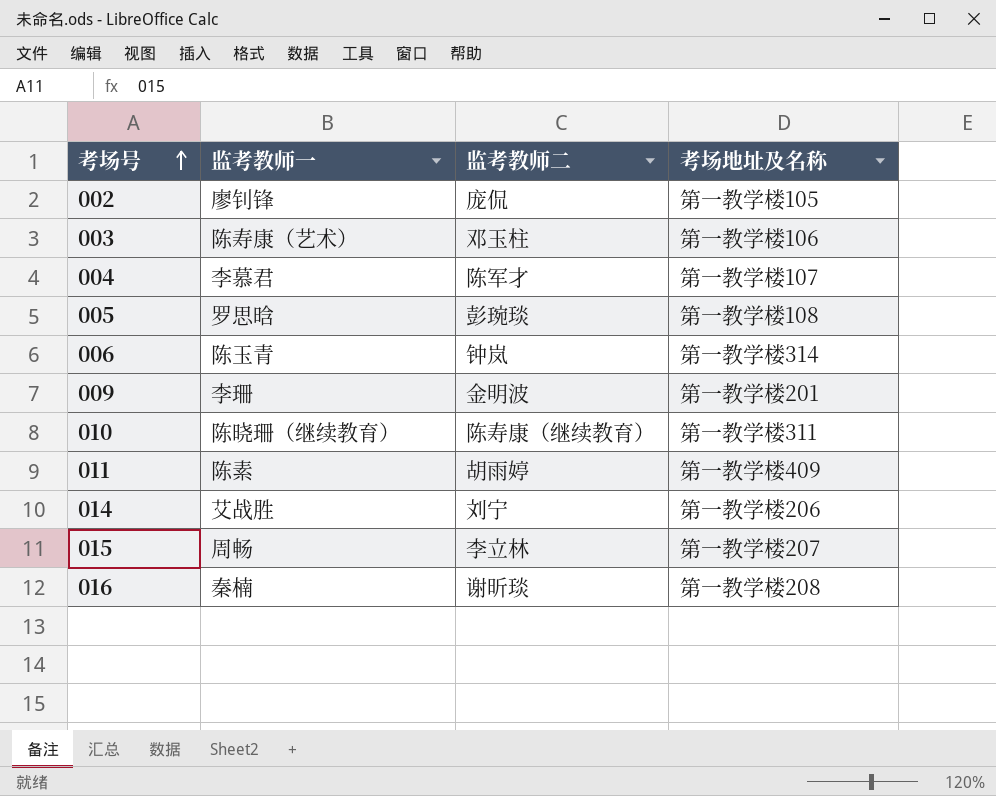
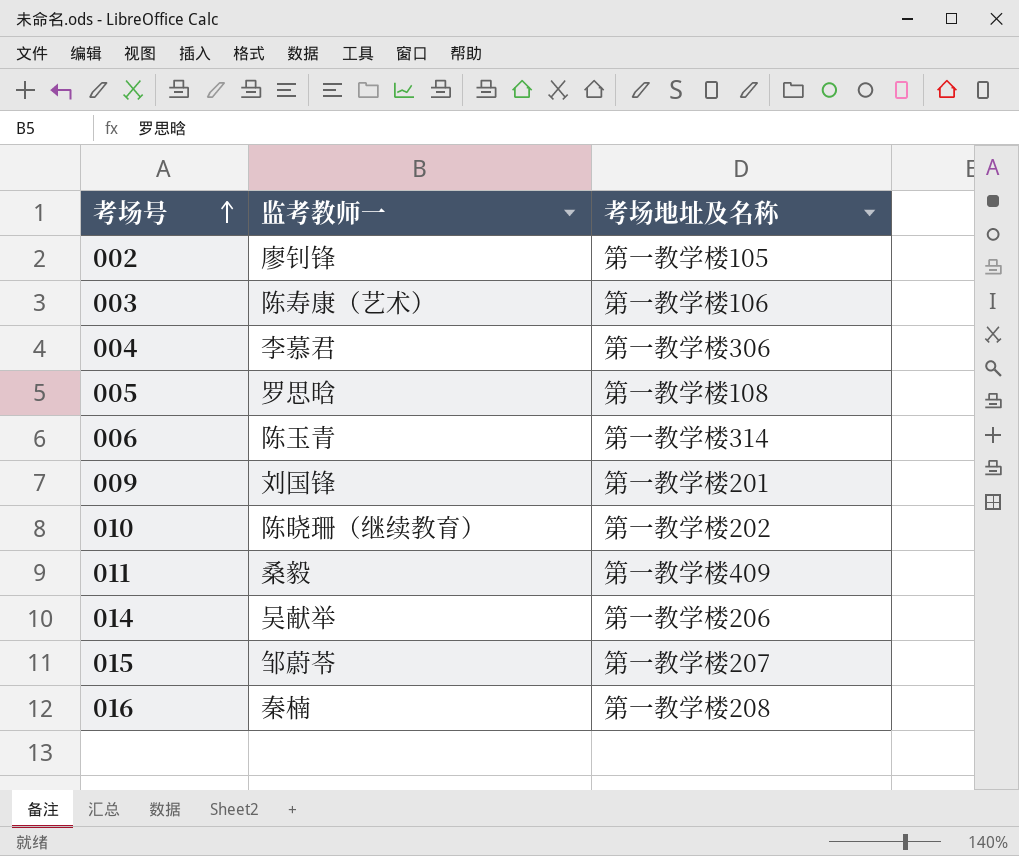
column 监考教师二 | position: 3 -> none
004 | 考场地址及名称: 第一教学楼107 -> 第一教学楼306
009 | 监考教师一: 李珊 -> 刘国锋
010 | 考场地址及名称: 第一教学楼311 -> 第一教学楼202
011 | 监考教师一: 陈素 -> 桑毅
014 | 监考教师一: 艾战胜 -> 吴献举
015 | 监考教师一: 周畅 -> 邹蔚苓

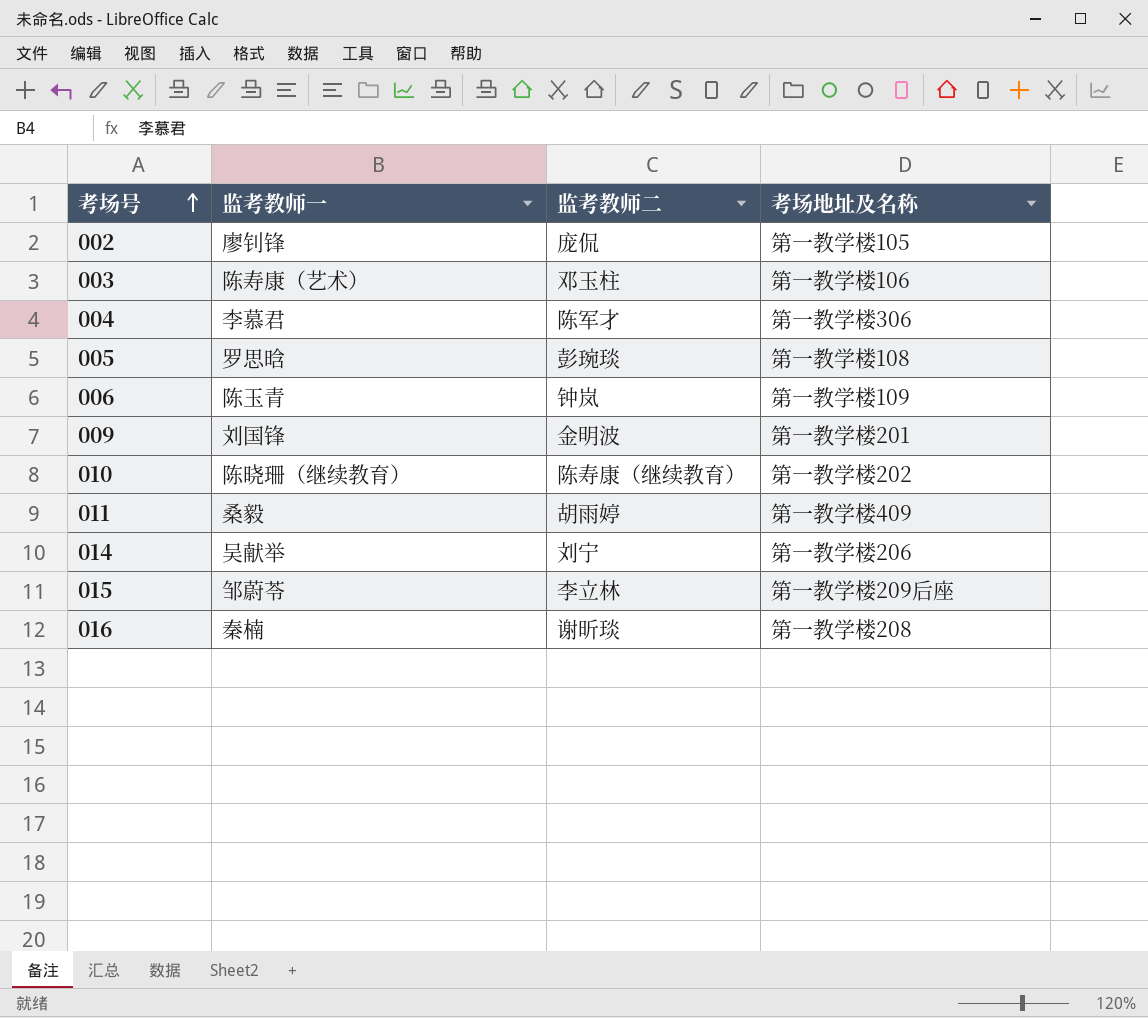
column 监考教师二 | position: none -> 3
006 | 考场地址及名称: 第一教学楼314 -> 第一教学楼109
015 | 考场地址及名称: 第一教学楼207 -> 第一教学楼209后座

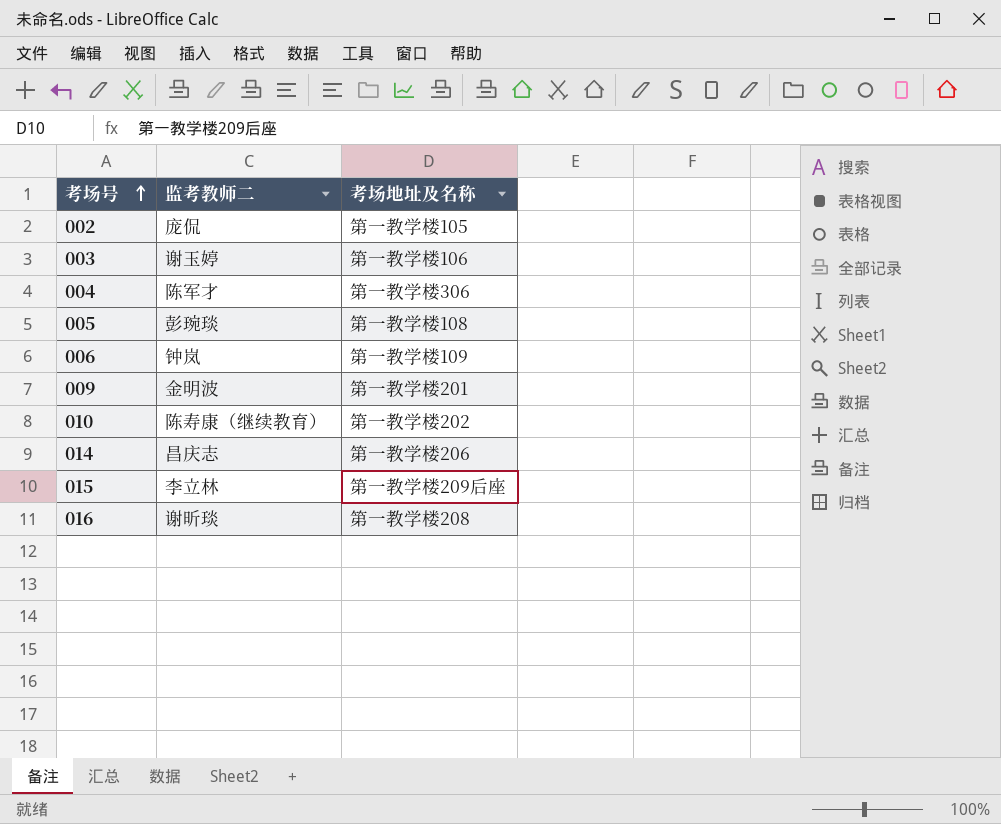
column 监考教师一 | position: 2 -> none
row 011: 桑毅 | 胡雨婷 | 第一教学楼409 -> none
003 | 监考教师二: 邓玉柱 -> 谢玉婷
014 | 监考教师二: 刘宁 -> 昌庆志

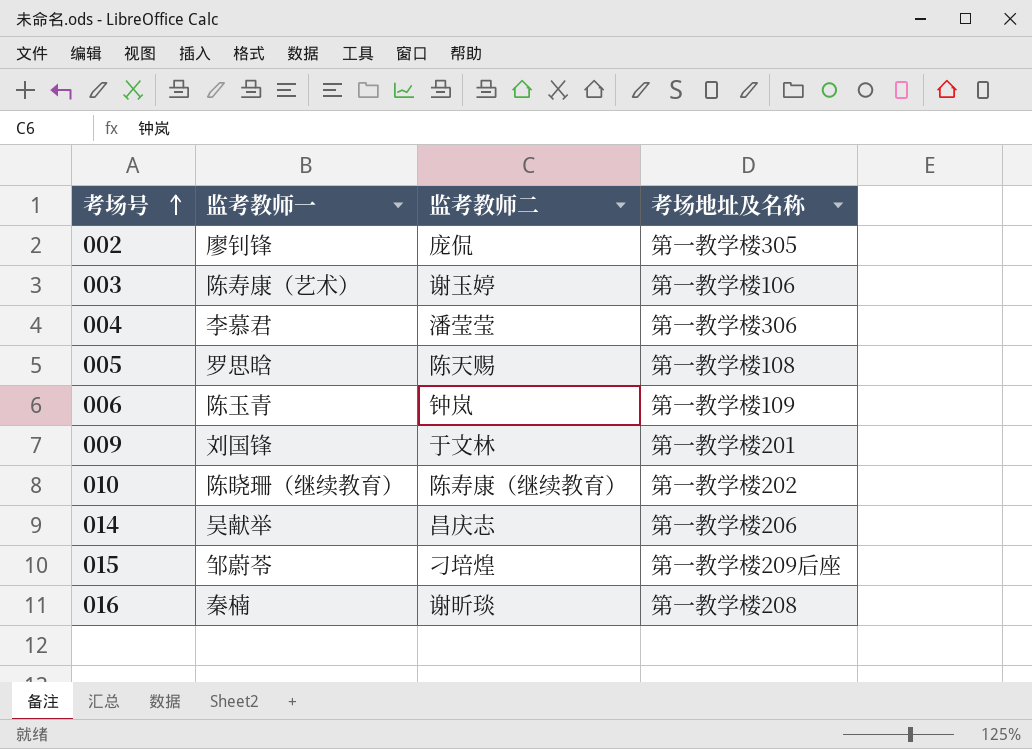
column 监考教师一 | position: none -> 2
002 | 考场地址及名称: 第一教学楼105 -> 第一教学楼305
004 | 监考教师二: 陈军才 -> 潘莹莹
005 | 监考教师二: 彭琬琰 -> 陈天赐
009 | 监考教师二: 金明波 -> 于文林
015 | 监考教师二: 李立林 -> 刁培煌

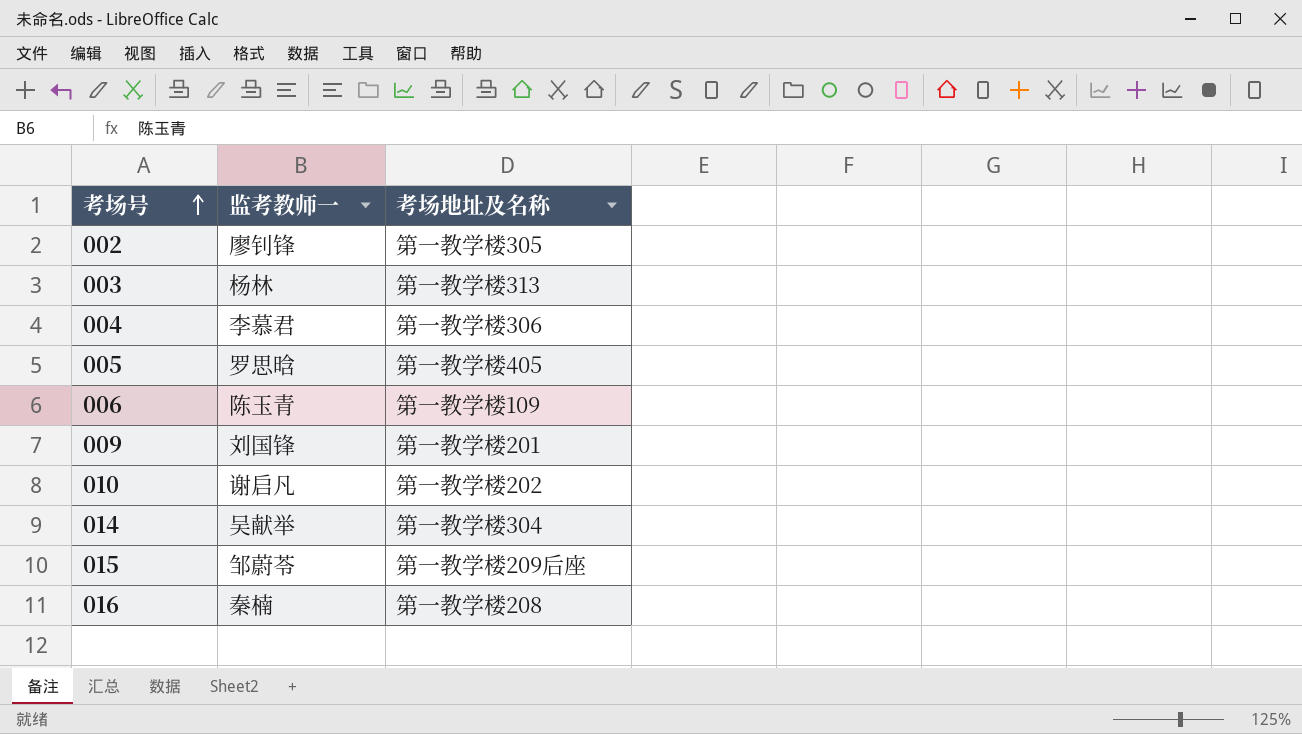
column 监考教师二 | position: 3 -> none
003 | 监考教师一: 陈寿康（艺术） -> 杨林
003 | 考场地址及名称: 第一教学楼106 -> 第一教学楼313
005 | 考场地址及名称: 第一教学楼108 -> 第一教学楼405
010 | 监考教师一: 陈晓珊（继续教育） -> 谢启凡
014 | 考场地址及名称: 第一教学楼206 -> 第一教学楼304

